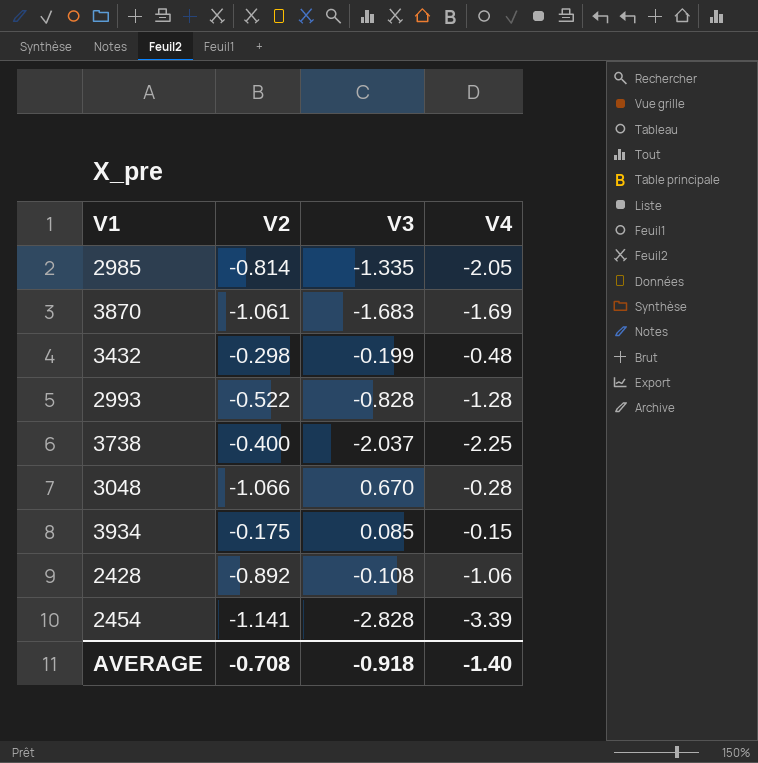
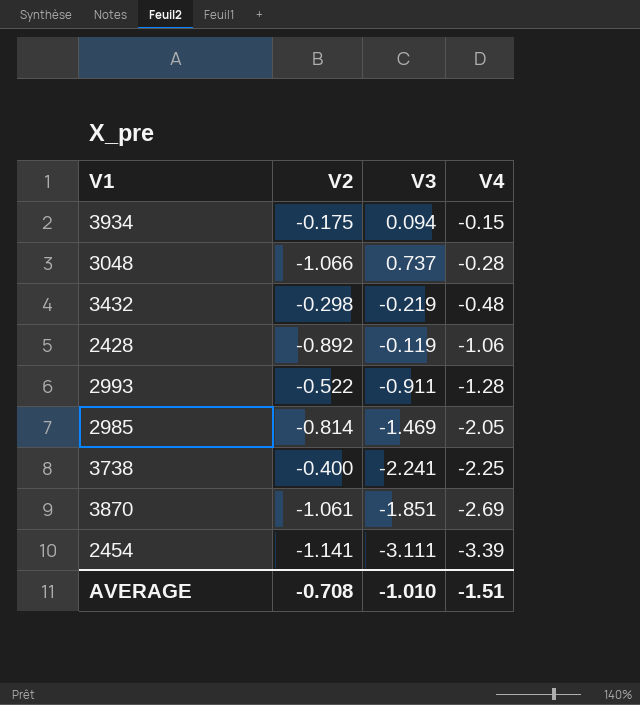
row order: none -> V4 descending
3934 | V3: 0.085 -> 0.094
3048 | V3: 0.670 -> 0.737
3432 | V3: -0.199 -> -0.219
2428 | V3: -0.108 -> -0.119
2993 | V3: -0.828 -> -0.911
2985 | V3: -1.335 -> -1.469
3738 | V3: -2.037 -> -2.241
3870 | V3: -1.683 -> -1.851
3870 | V4: -1.69 -> -2.69
2454 | V3: -2.828 -> -3.111
AVERAGE | V3: -0.918 -> -1.010
AVERAGE | V4: -1.40 -> -1.51

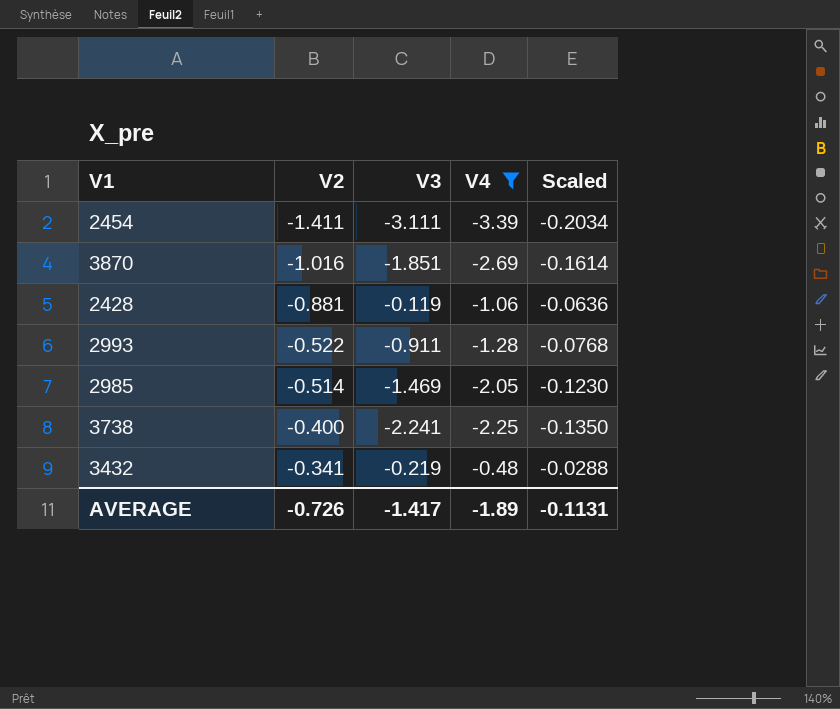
filter: none -> V4 <= -0.48
row order: V4 descending -> V2 ascending
column Scaled | formula: none -> [V4] * 0.06
2454 | V2: -1.141 -> -1.411
3870 | V2: -1.061 -> -1.016
2428 | V2: -0.892 -> -0.881
2985 | V2: -0.814 -> -0.514
3432 | V2: -0.298 -> -0.341
AVERAGE | V2: -0.708 -> -0.726
AVERAGE | V3: -1.010 -> -1.417
AVERAGE | V4: -1.51 -> -1.89

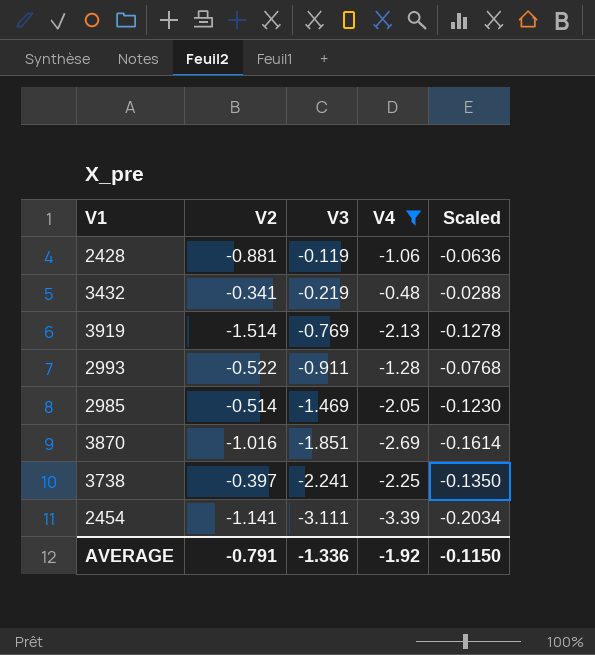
row order: V2 ascending -> V3 descending
row 3919: none -> -1.514 | -0.769 | -2.13 | -0.1278
3738 | V2: -0.400 -> -0.397
2454 | V2: -1.411 -> -1.141
AVERAGE | V2: -0.726 -> -0.791
AVERAGE | V3: -1.417 -> -1.336
AVERAGE | V4: -1.89 -> -1.92
AVERAGE | Scaled: -0.1131 -> -0.1150

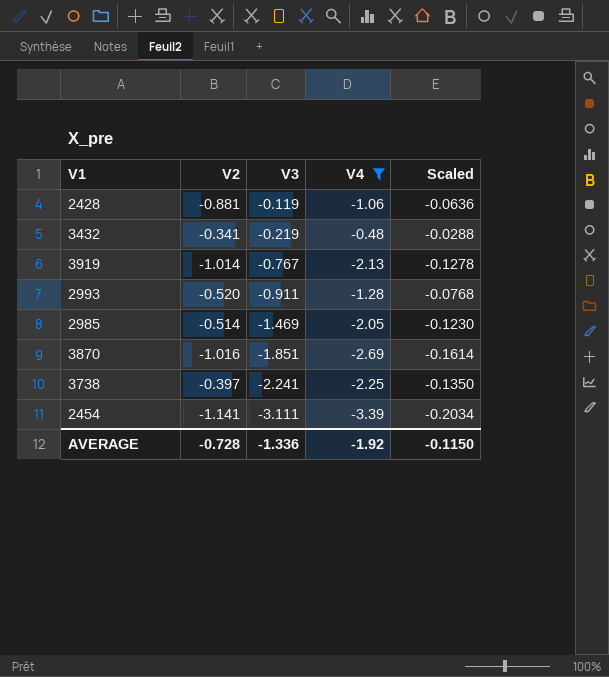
3919 | V2: -1.514 -> -1.014
3919 | V3: -0.769 -> -0.767
2993 | V2: -0.522 -> -0.520
AVERAGE | V2: -0.791 -> -0.728

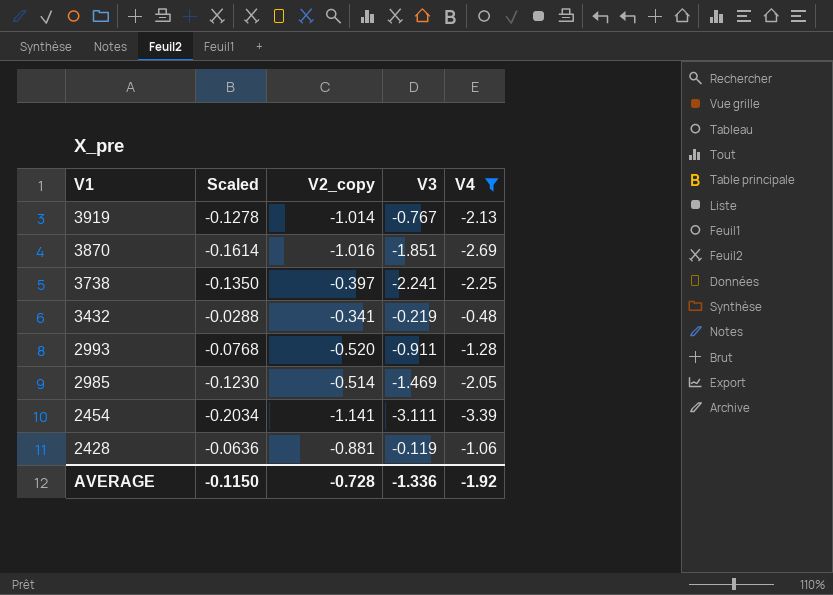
row order: V3 descending -> V1 descending
column Scaled | position: 5 -> 2
column name: V2 -> V2_copy

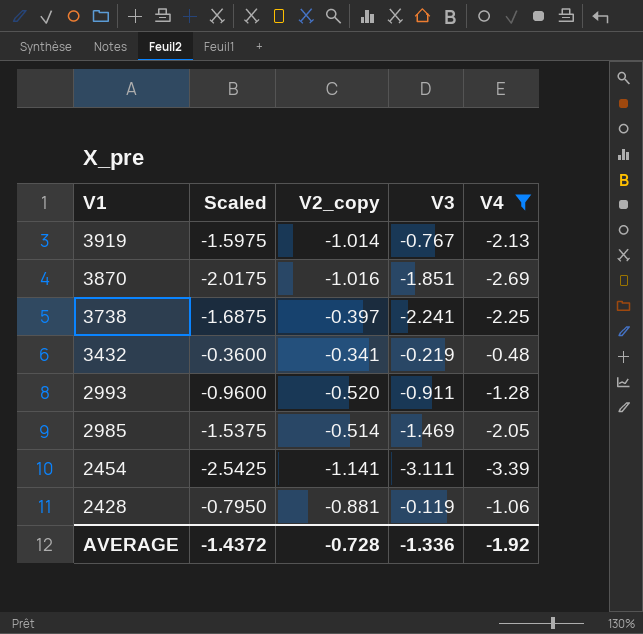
column Scaled | formula: [V4] * 0.06 -> [V4] * 0.75
AVERAGE | Scaled: -0.1150 -> -1.4372

